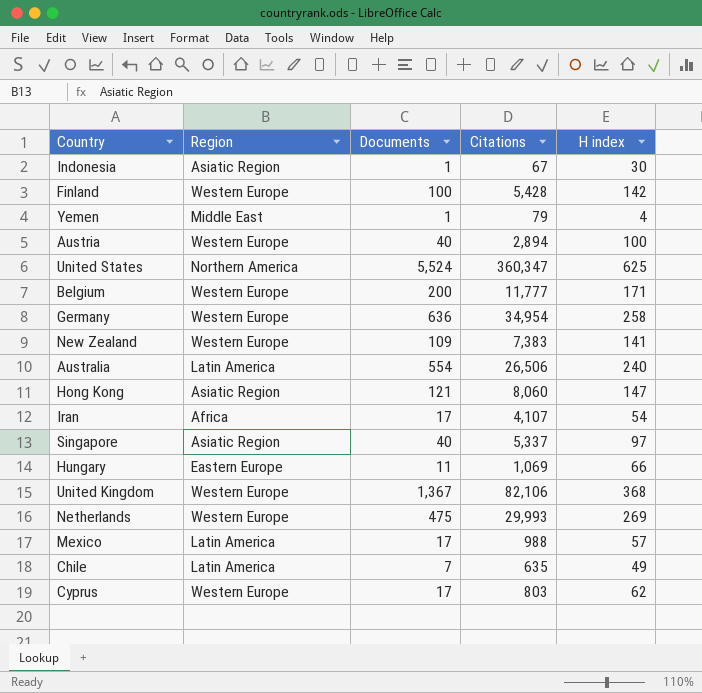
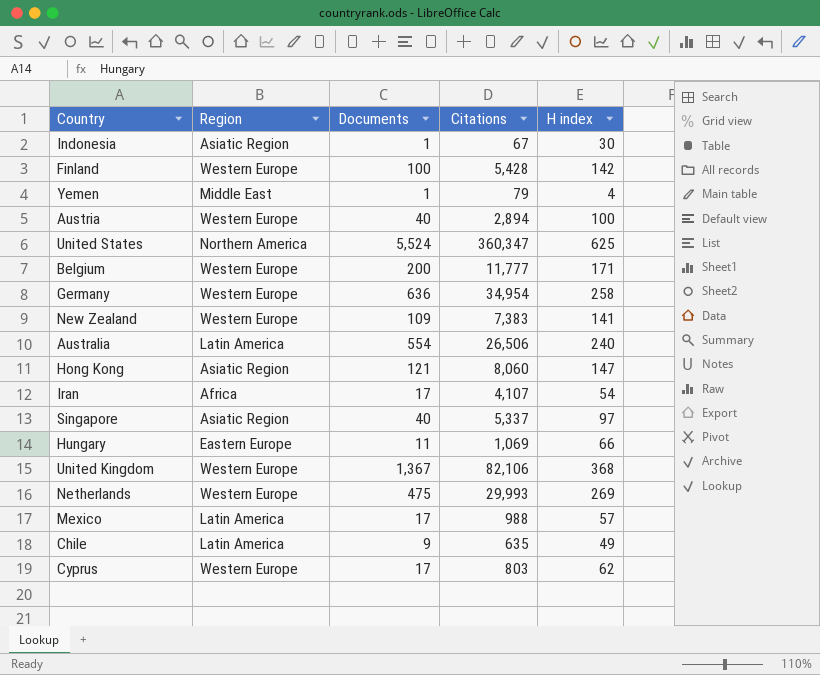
Chile | Documents: 7 -> 9

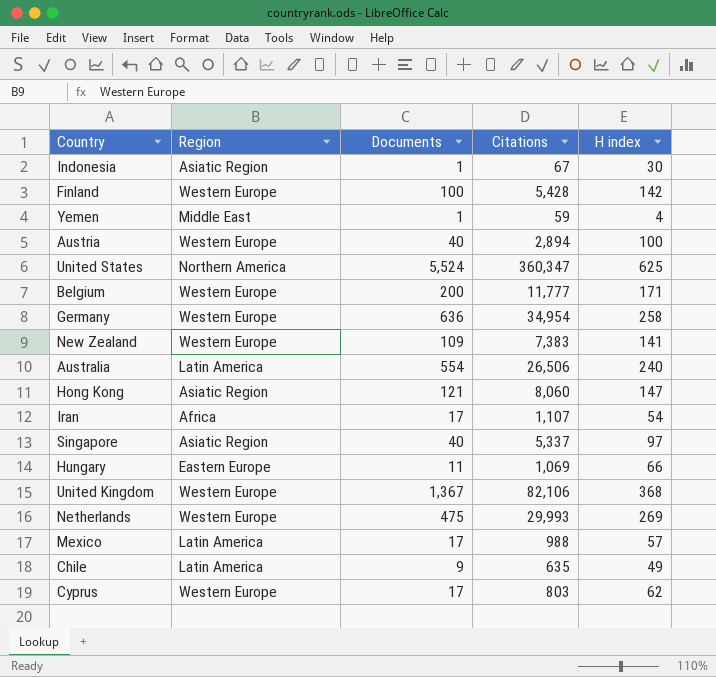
Yemen | Citations: 79 -> 59
Iran | Citations: 4,107 -> 1,107

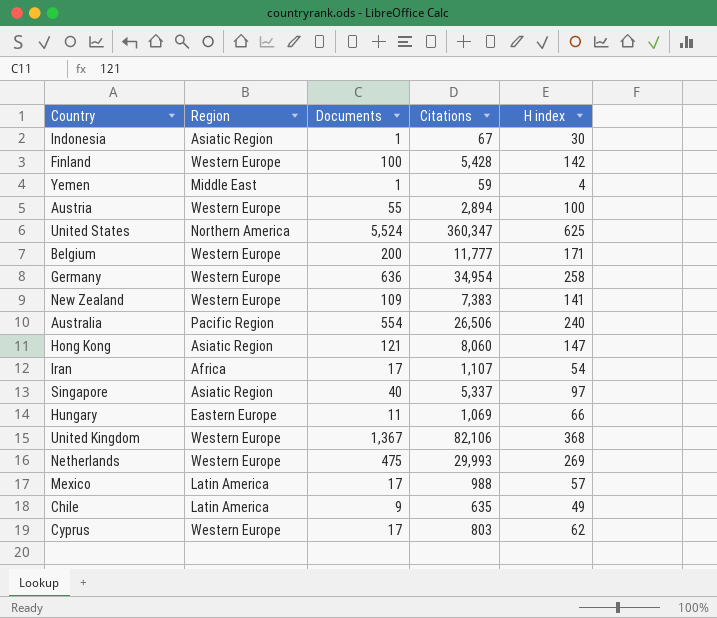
Austria | Documents: 40 -> 55
Australia | Region: Latin America -> Pacific Region

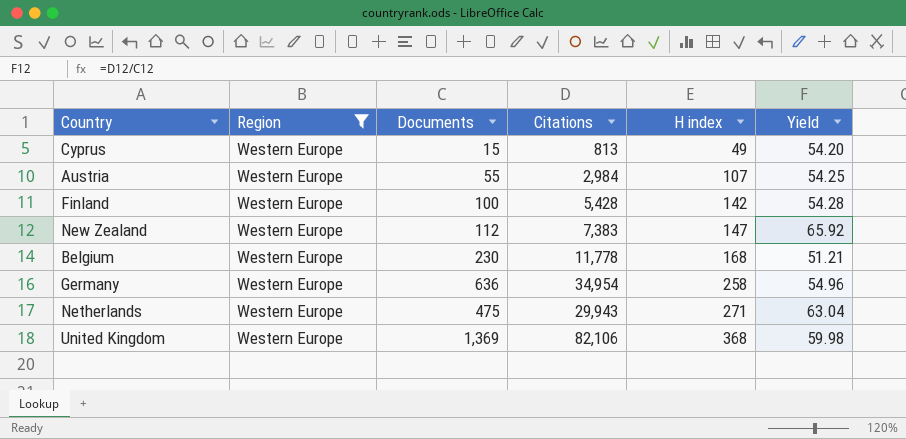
filter: none -> Region = Western Europe
row order: none -> H index ascending
column Yield | formula: none -> [Citations] / [Documents]
Cyprus | Documents: 17 -> 15
Cyprus | Citations: 803 -> 813
Cyprus | H index: 62 -> 49
Austria | Citations: 2,894 -> 2,984
Austria | H index: 100 -> 107
New Zealand | Documents: 109 -> 112
New Zealand | H index: 141 -> 147
Belgium | Documents: 200 -> 230
Belgium | Citations: 11,777 -> 11,778
Belgium | H index: 171 -> 168
Netherlands | Citations: 29,993 -> 29,943
Netherlands | H index: 269 -> 271
United Kingdom | Documents: 1,367 -> 1,369

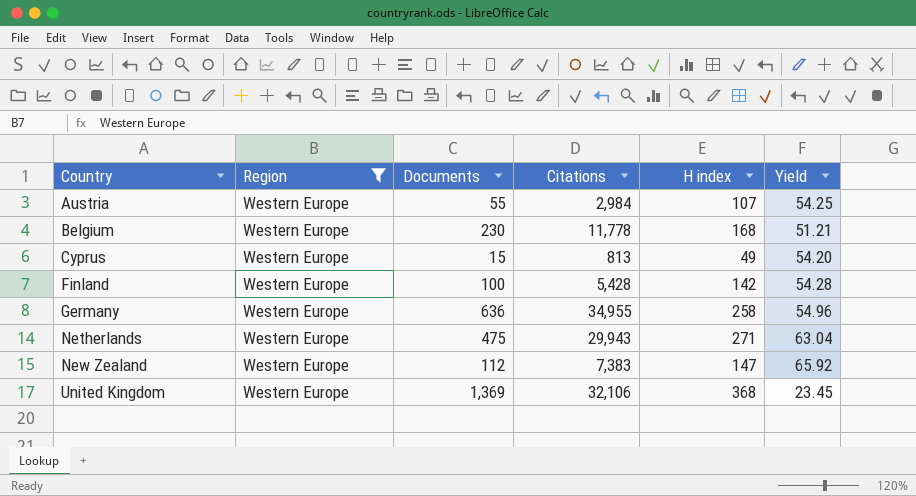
row order: H index ascending -> Country ascending
Germany | Citations: 34,954 -> 34,955
United Kingdom | Citations: 82,106 -> 32,106
United Kingdom | Yield: 59.98 -> 23.45

